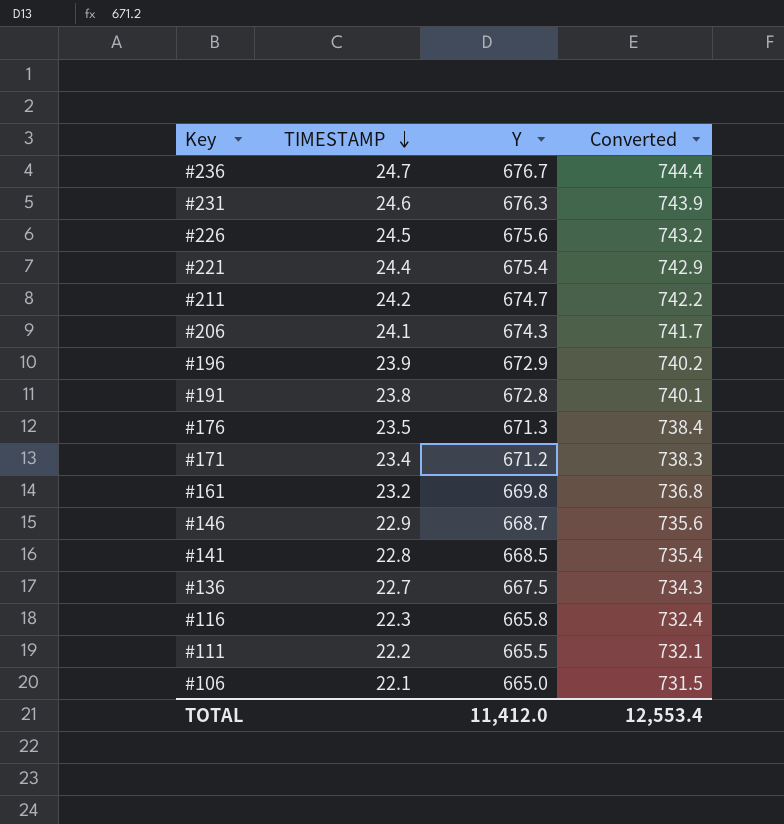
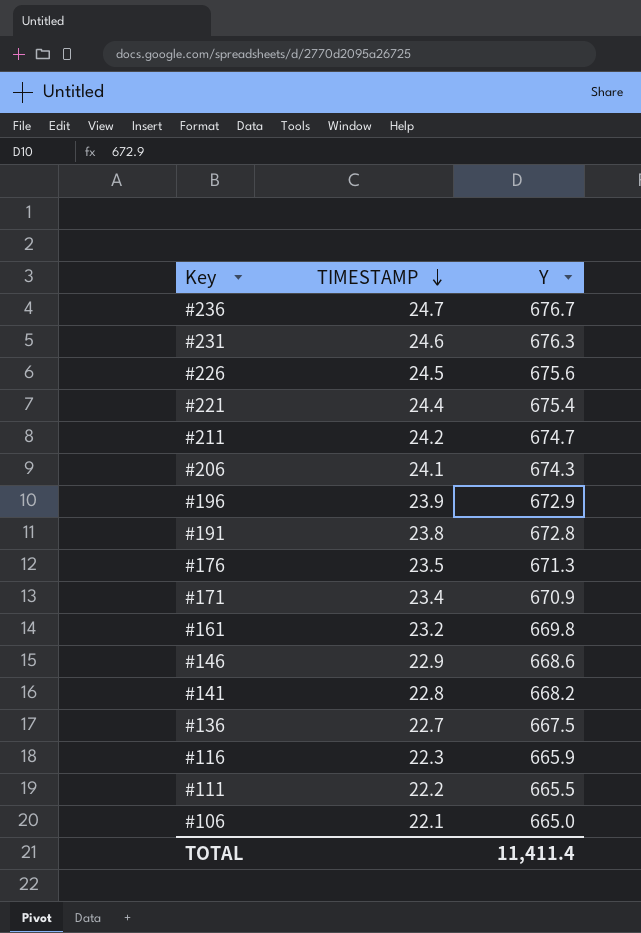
column Converted | formula: [Y] * 1.1 -> none
#171 | Y: 671.2 -> 670.9
#146 | Y: 668.7 -> 668.6
#141 | Y: 668.5 -> 668.2
#116 | Y: 665.8 -> 665.9
TOTAL | Y: 11,412.0 -> 11,411.4

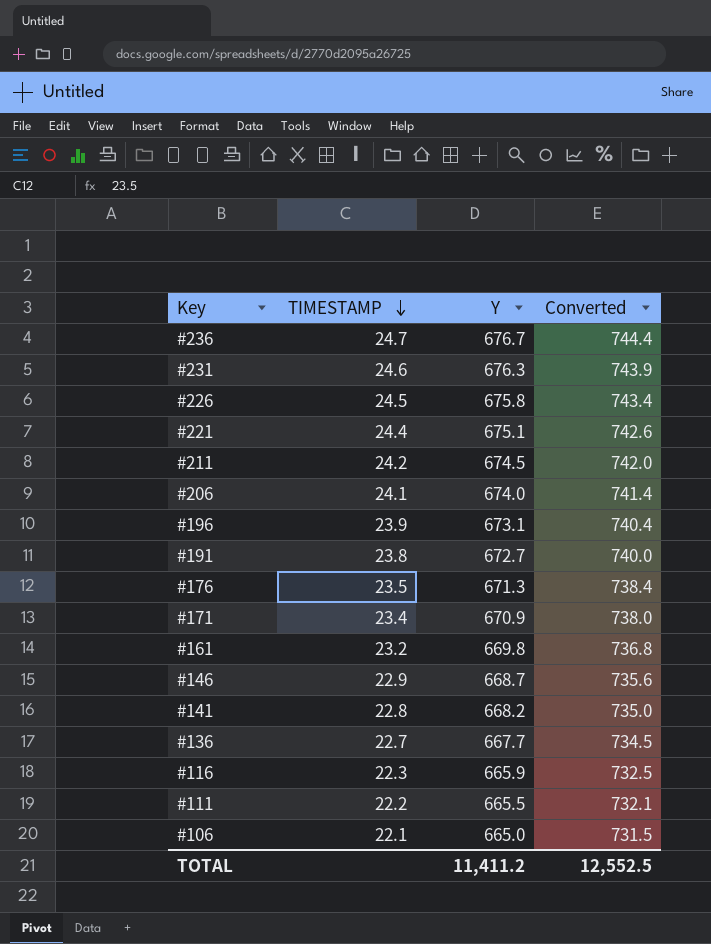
column Converted | formula: none -> [Y] * 1.1
#226 | Y: 675.6 -> 675.8
#221 | Y: 675.4 -> 675.1
#211 | Y: 674.7 -> 674.5
#206 | Y: 674.3 -> 674.0
#196 | Y: 672.9 -> 673.1
#191 | Y: 672.8 -> 672.7
#146 | Y: 668.6 -> 668.7
#136 | Y: 667.5 -> 667.7
TOTAL | Y: 11,411.4 -> 11,411.2

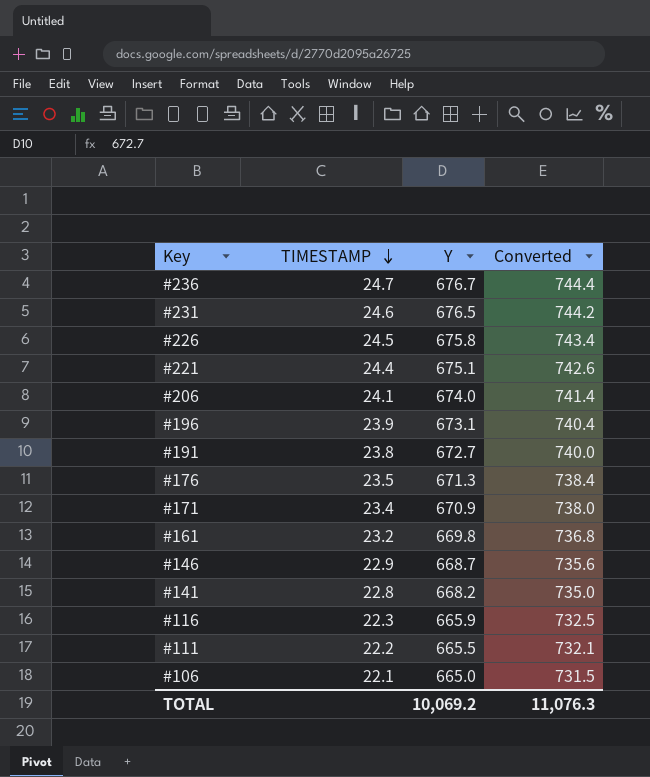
row #211: 24.2 | 674.5 | 742.0 -> none
row #136: 22.7 | 667.7 | 734.5 -> none
#231 | Y: 676.3 -> 676.5
#231 | Converted: 743.9 -> 744.2
TOTAL | Y: 11,411.2 -> 10,069.2
TOTAL | Converted: 12,552.5 -> 11,076.3

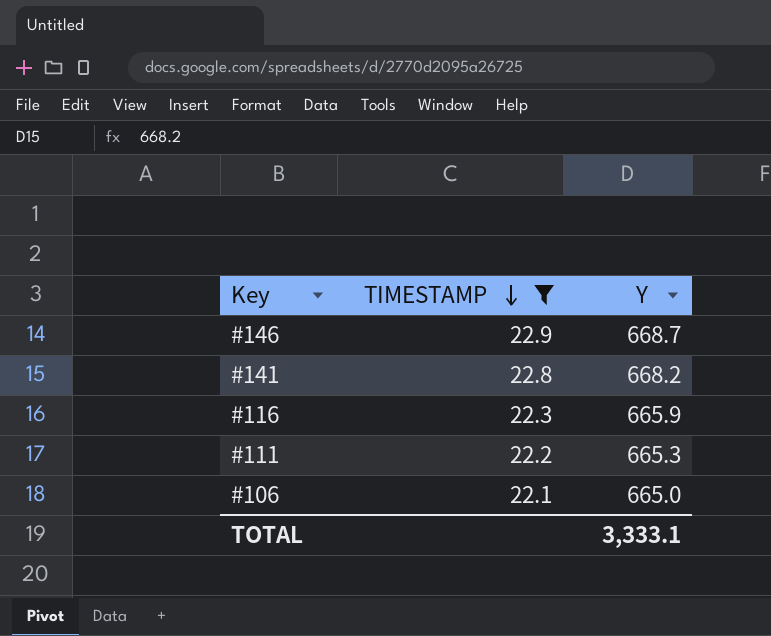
filter: none -> TIMESTAMP <= 22.9
column Converted | formula: [Y] * 1.1 -> none
#111 | Y: 665.5 -> 665.3
TOTAL | Y: 10,069.2 -> 3,333.1

